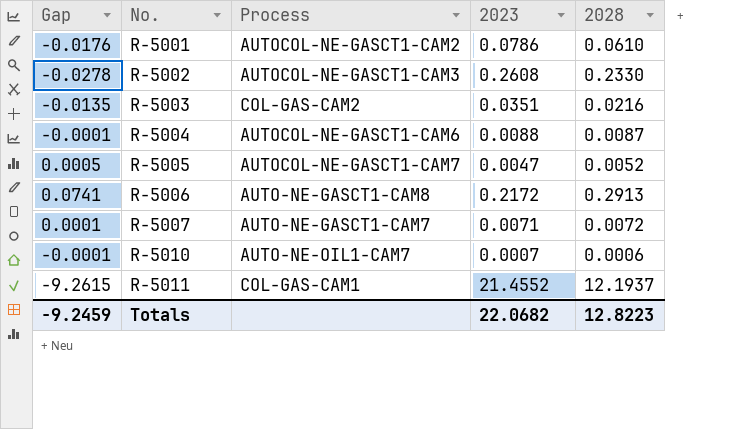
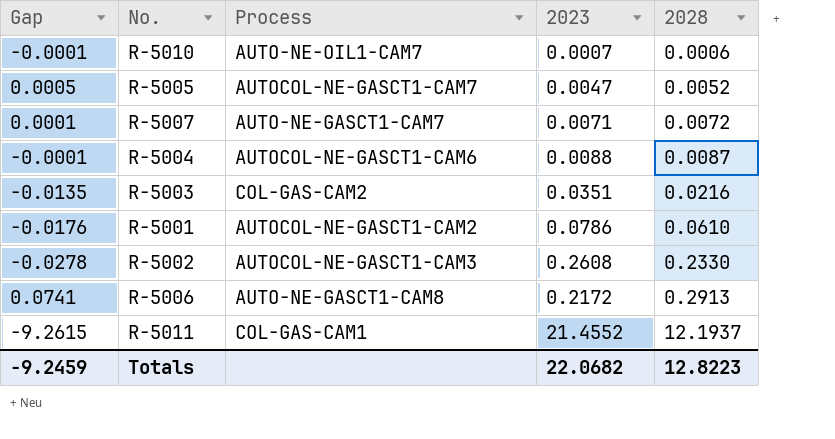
row order: No. ascending -> 2028 ascending

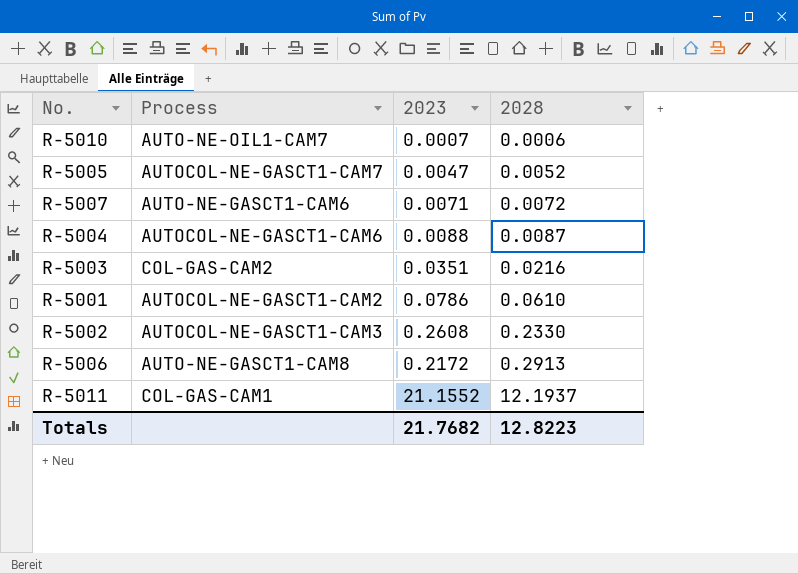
column Gap | formula: [2028] - [2023] -> none
R-5007 | Process: AUTO-NE-GASCT1-CAM7 -> AUTO-NE-GASCT1-CAM6
R-5011 | 2023: 21.4552 -> 21.1552
Totals | 2023: 22.0682 -> 21.7682

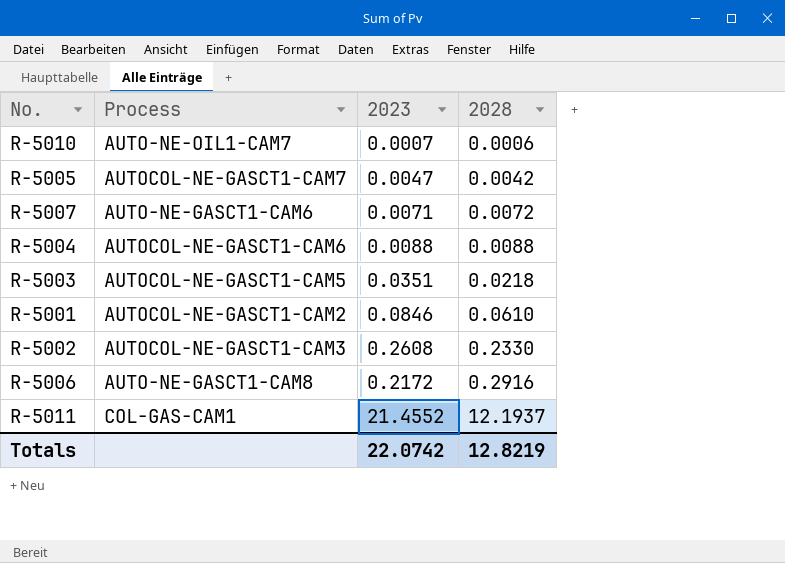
R-5005 | 2028: 0.0052 -> 0.0042
R-5004 | 2028: 0.0087 -> 0.0088
R-5003 | Process: COL-GAS-CAM2 -> AUTOCOL-NE-GASCT1-CAM5
R-5003 | 2028: 0.0216 -> 0.0218
R-5001 | 2023: 0.0786 -> 0.0846
R-5006 | 2028: 0.2913 -> 0.2916
R-5011 | 2023: 21.1552 -> 21.4552
Totals | 2023: 21.7682 -> 22.0742
Totals | 2028: 12.8223 -> 12.8219

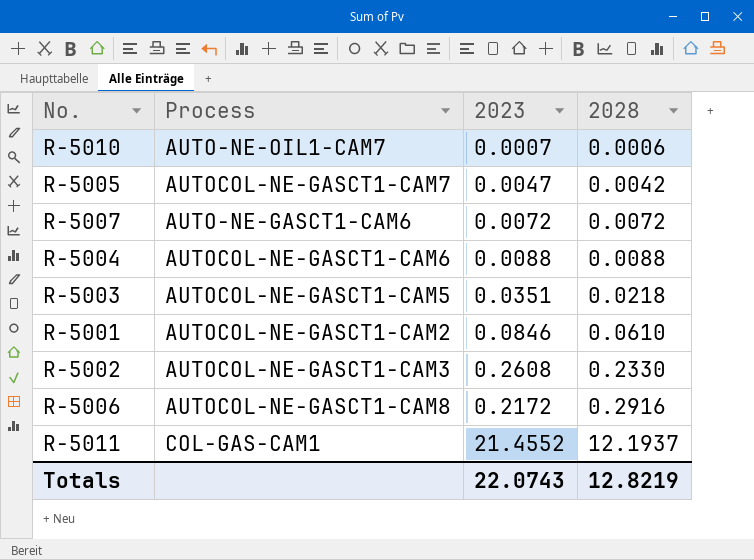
R-5007 | 2023: 0.0071 -> 0.0072
R-5006 | Process: AUTO-NE-GASCT1-CAM8 -> AUTOCOL-NE-GASCT1-CAM8
Totals | 2023: 22.0742 -> 22.0743

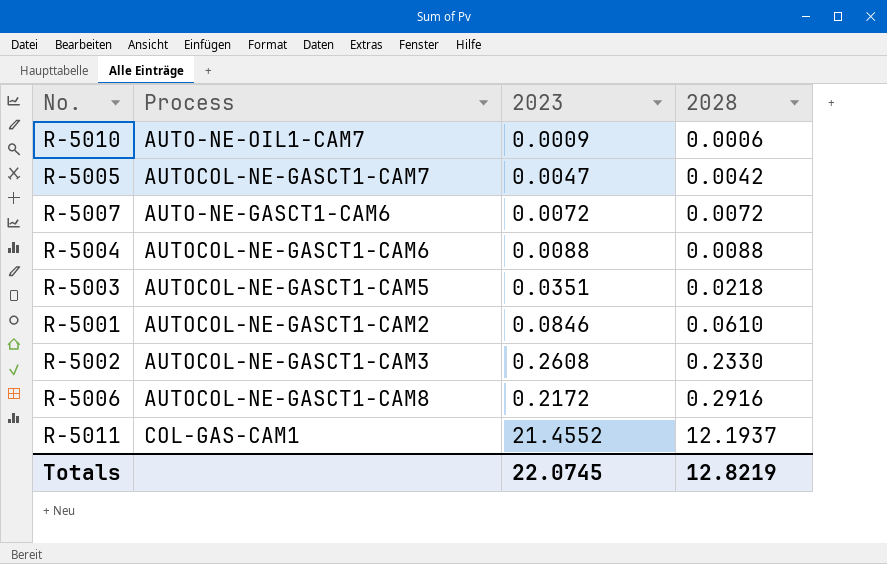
R-5010 | 2023: 0.0007 -> 0.0009
Totals | 2023: 22.0743 -> 22.0745

